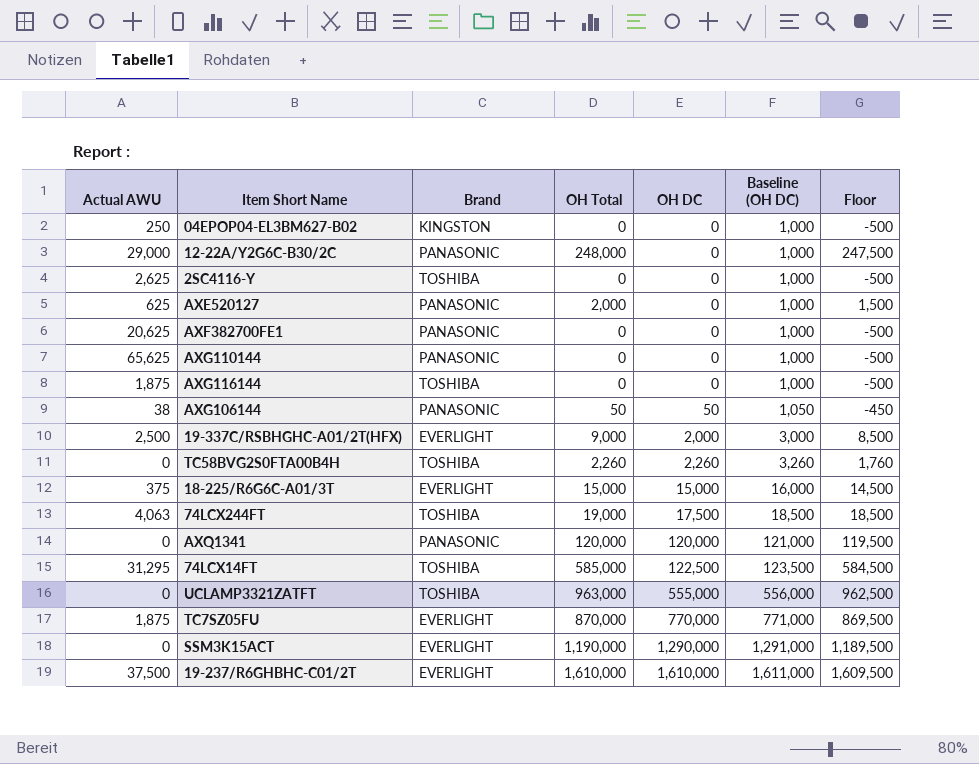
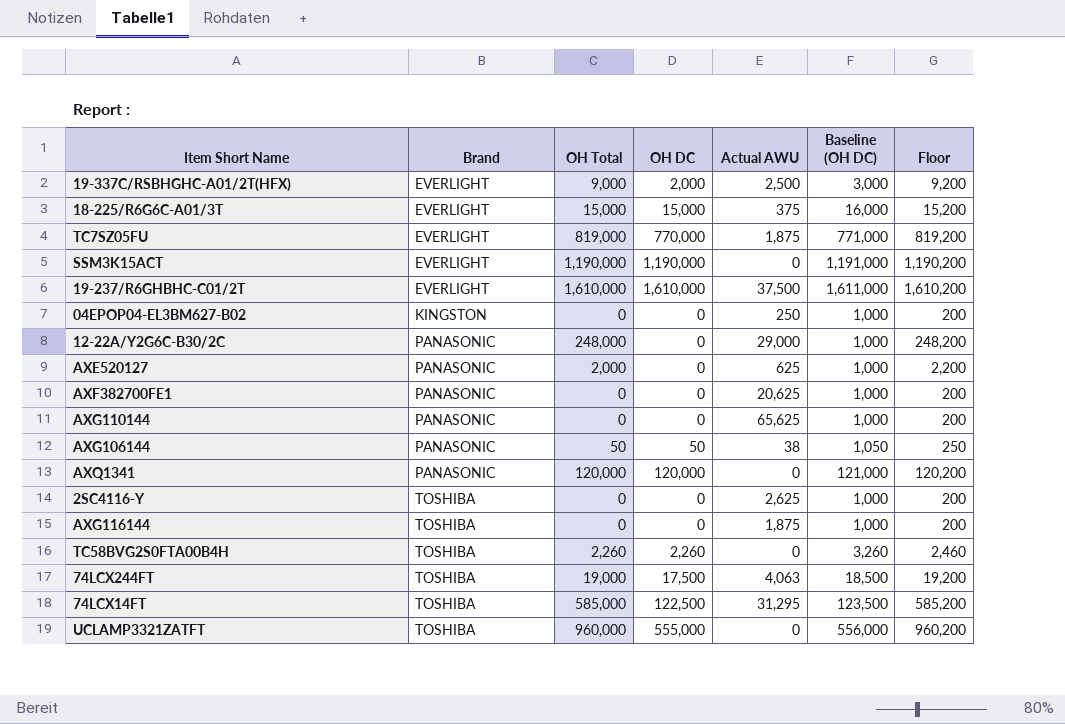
row order: OH DC ascending -> Brand ascending
column Actual AWU | position: 1 -> 5
column Floor | formula: [OH Total] - 500 -> [OH Total] + 200
TC7SZ05FU | OH Total: 870,000 -> 819,000
SSM3K15ACT | OH DC: 1,290,000 -> 1,190,000
SSM3K15ACT | Baseline (OH DC): 1,291,000 -> 1,191,000
UCLAMP3321ZATFT | OH Total: 963,000 -> 960,000

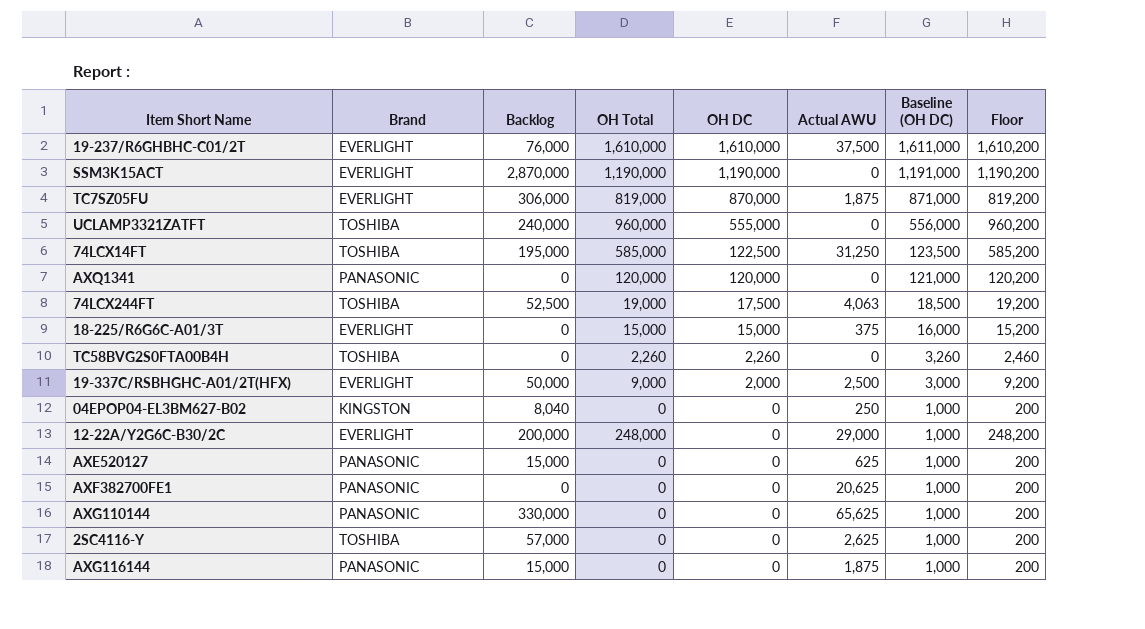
row order: Brand ascending -> OH DC descending
column Backlog | position: none -> 3
row AXG106144: PANASONIC | 50 | 50 | 38 | 1,050 | 250 -> none
TC7SZ05FU | OH DC: 770,000 -> 870,000
TC7SZ05FU | Baseline (OH DC): 771,000 -> 871,000
74LCX14FT | Actual AWU: 31,295 -> 31,250
12-22A/Y2G6C-B30/2C | Brand: PANASONIC -> EVERLIGHT
AXE520127 | OH Total: 2,000 -> 0
AXE520127 | Floor: 2,200 -> 200
AXG116144 | Brand: TOSHIBA -> PANASONIC

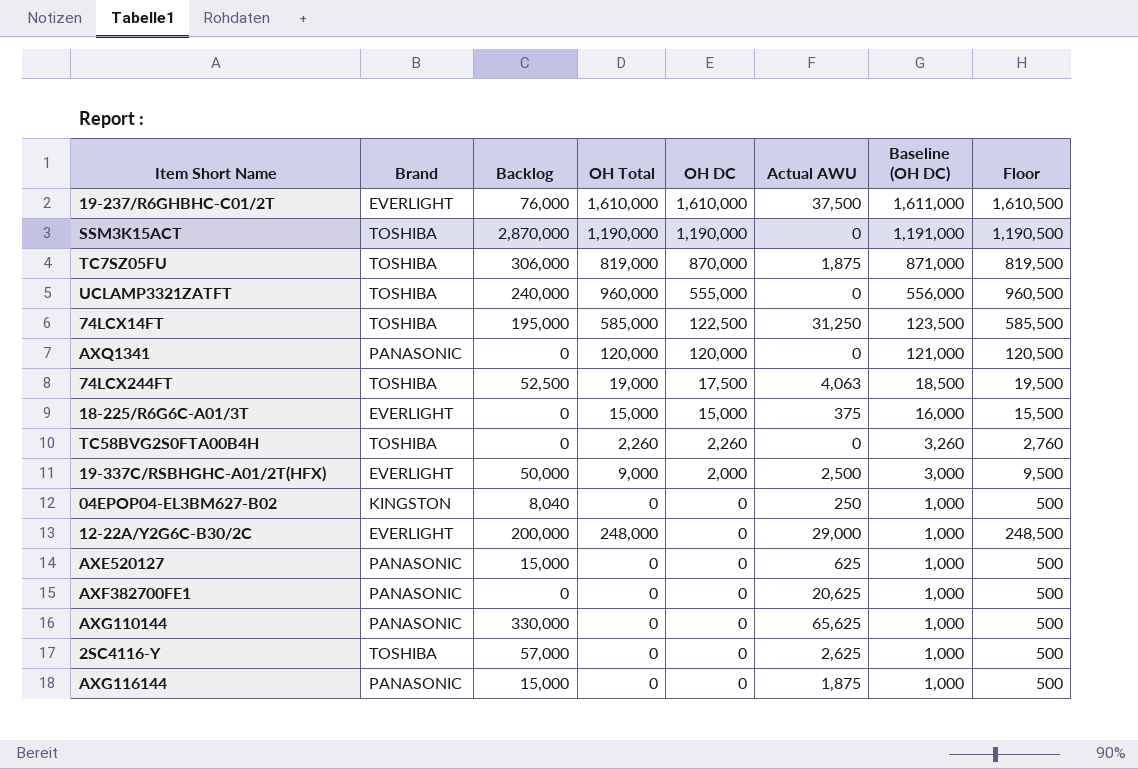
column Floor | formula: [OH Total] + 200 -> [OH Total] + 500
SSM3K15ACT | Brand: EVERLIGHT -> TOSHIBA
TC7SZ05FU | Brand: EVERLIGHT -> TOSHIBA

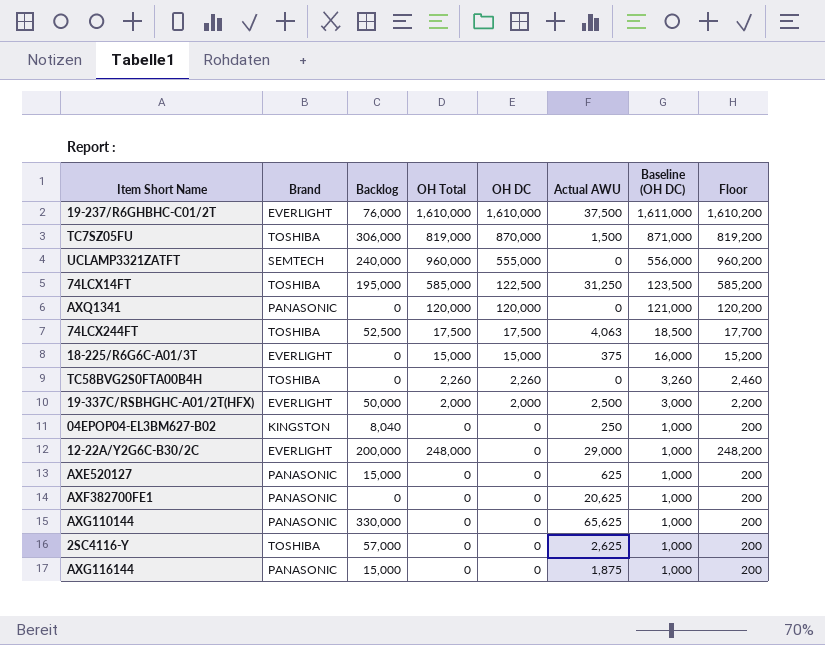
column Floor | formula: [OH Total] + 500 -> [OH Total] + 200
row SSM3K15ACT: TOSHIBA | 2,870,000 | 1,190,000 | 1,190,000 | 0 | 1,191,000 | 1,190,500 -> none
TC7SZ05FU | Actual AWU: 1,875 -> 1,500
UCLAMP3321ZATFT | Brand: TOSHIBA -> SEMTECH
74LCX244FT | OH Total: 19,000 -> 17,500
19-337C/RSBHGHC-A01/2T(HFX) | OH Total: 9,000 -> 2,000

